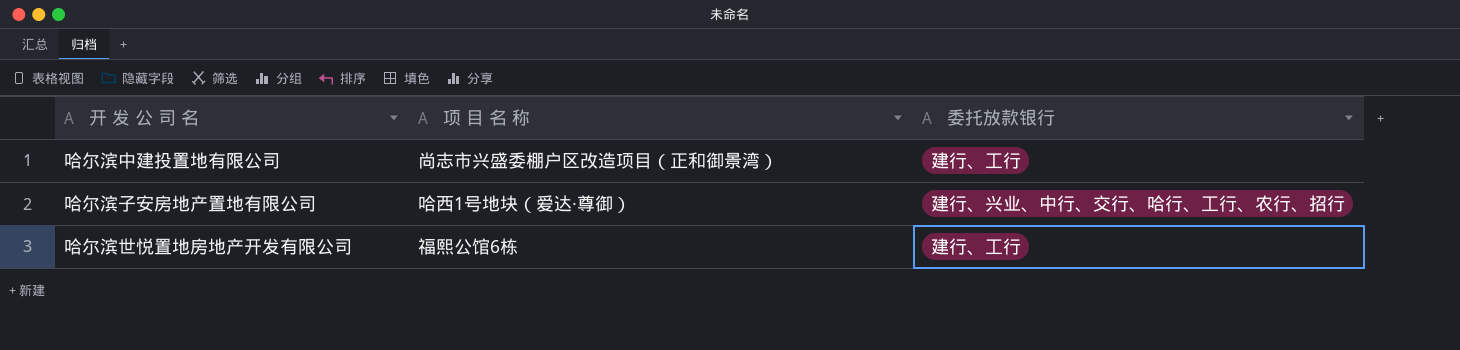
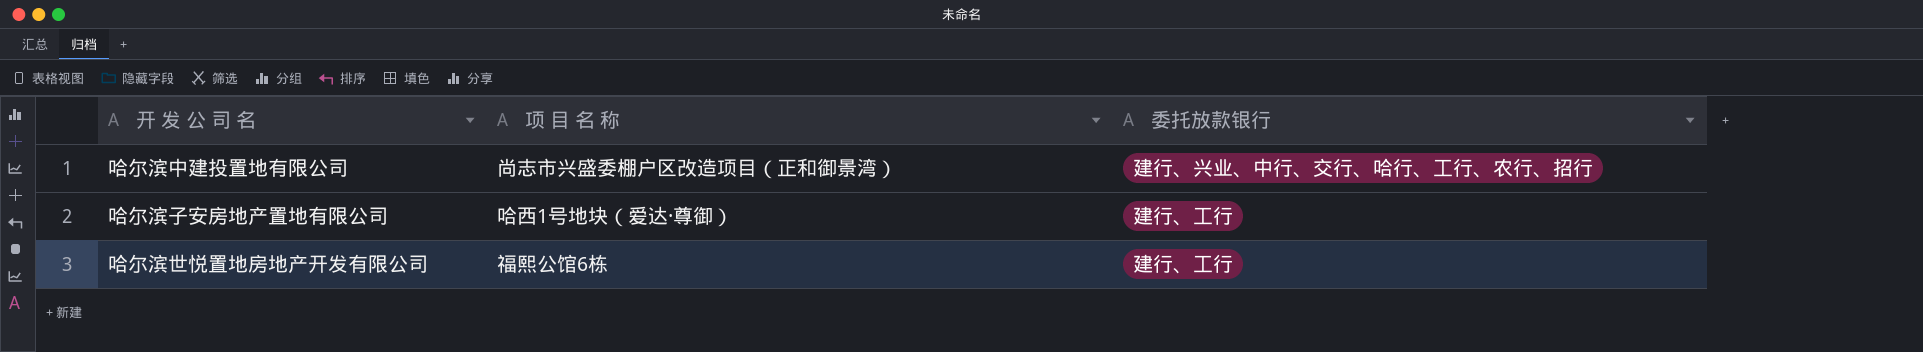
哈尔滨中建投置地有限公司 | 委托放款银行: 建行、工行 -> 建行、兴业、中行、交行、哈行、工行、农行、招行
哈尔滨子安房地产置地有限公司 | 委托放款银行: 建行、兴业、中行、交行、哈行、工行、农行、招行 -> 建行、工行

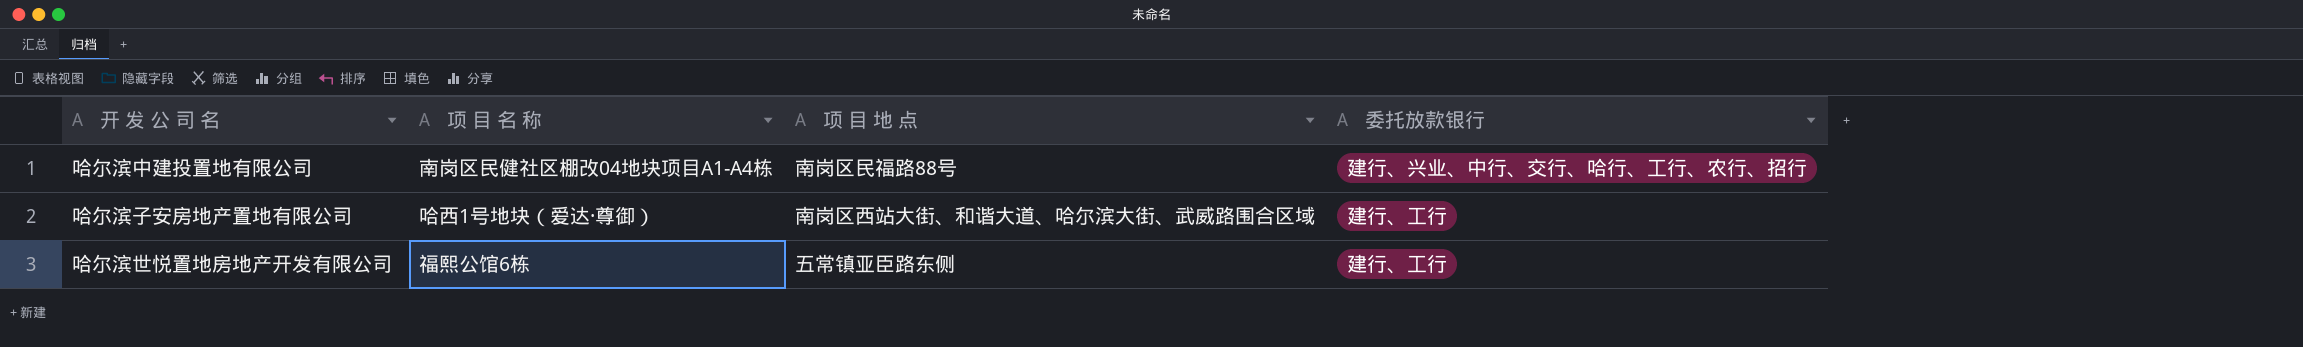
column 项 目 地 点 | position: none -> 3
哈尔滨中建投置地有限公司 | 项 目 名 称: 尚志市兴盛委棚户区改造项目（正和御景湾） -> 南岗区民健社区棚改04地块项目A1-A4栋

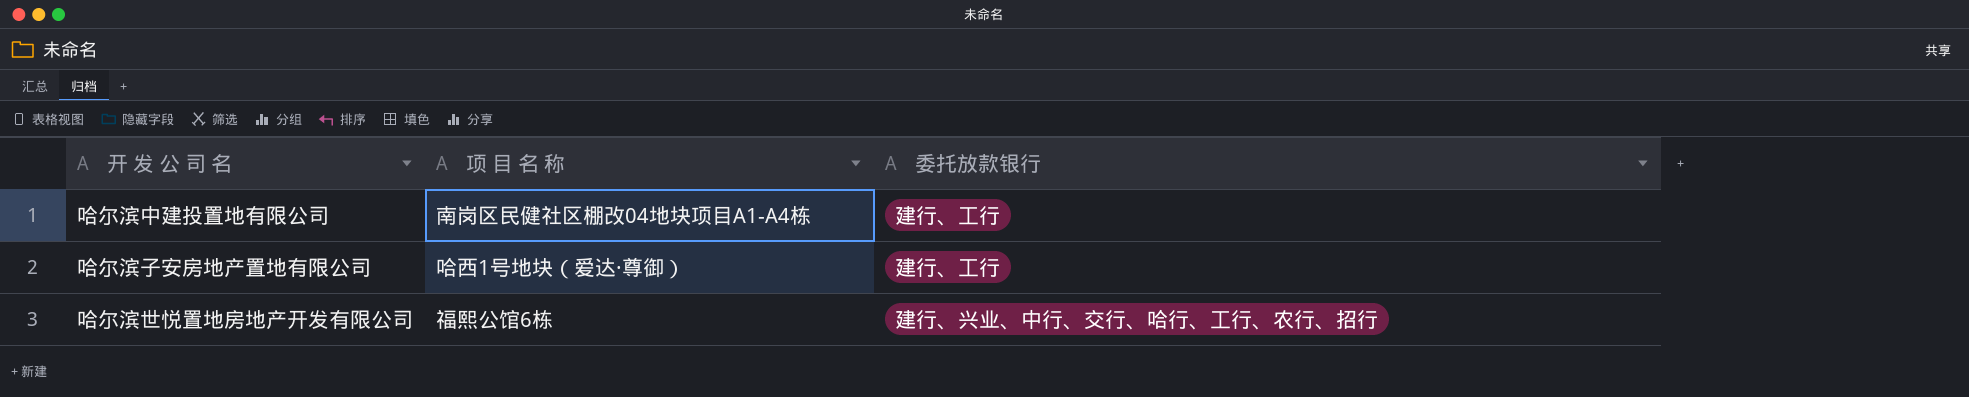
column 项 目 地 点 | position: 3 -> none
哈尔滨中建投置地有限公司 | 委托放款银行: 建行、兴业、中行、交行、哈行、工行、农行、招行 -> 建行、工行
哈尔滨世悦置地房地产开发有限公司 | 委托放款银行: 建行、工行 -> 建行、兴业、中行、交行、哈行、工行、农行、招行

